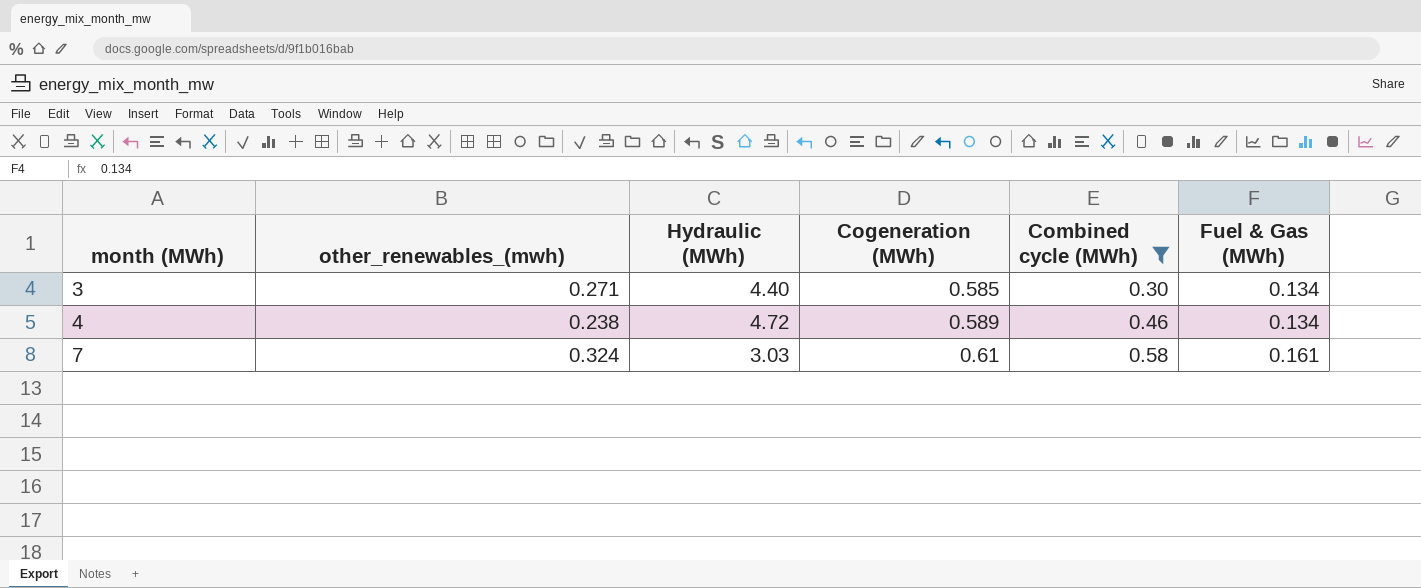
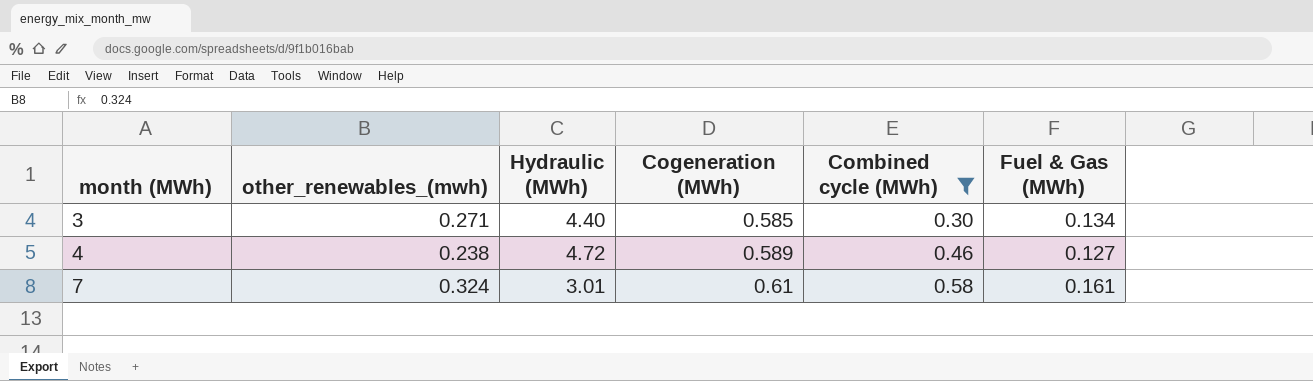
4 | Fuel & Gas (MWh): 0.134 -> 0.127
7 | Hydraulic (MWh): 3.03 -> 3.01

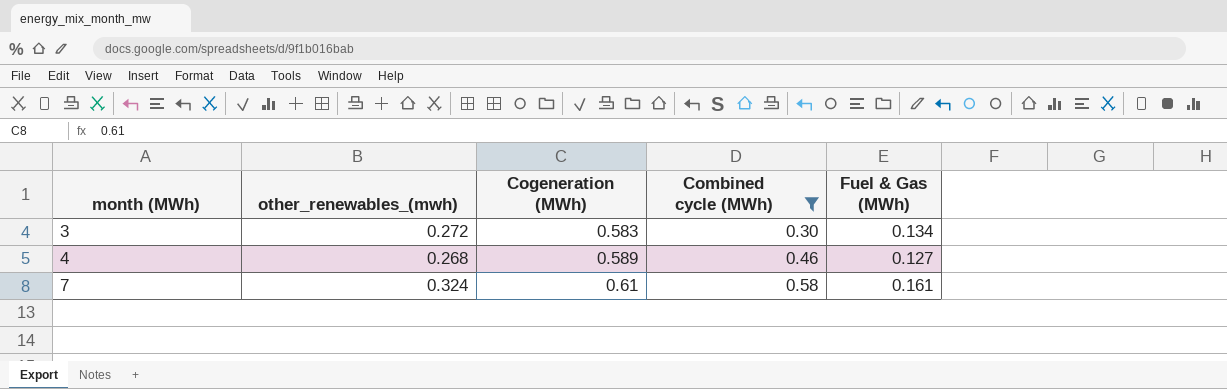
column Hydraulic (MWh) | position: 3 -> none
3 | other_renewables_(mwh): 0.271 -> 0.272
3 | Cogeneration (MWh): 0.585 -> 0.583
4 | other_renewables_(mwh): 0.238 -> 0.268

